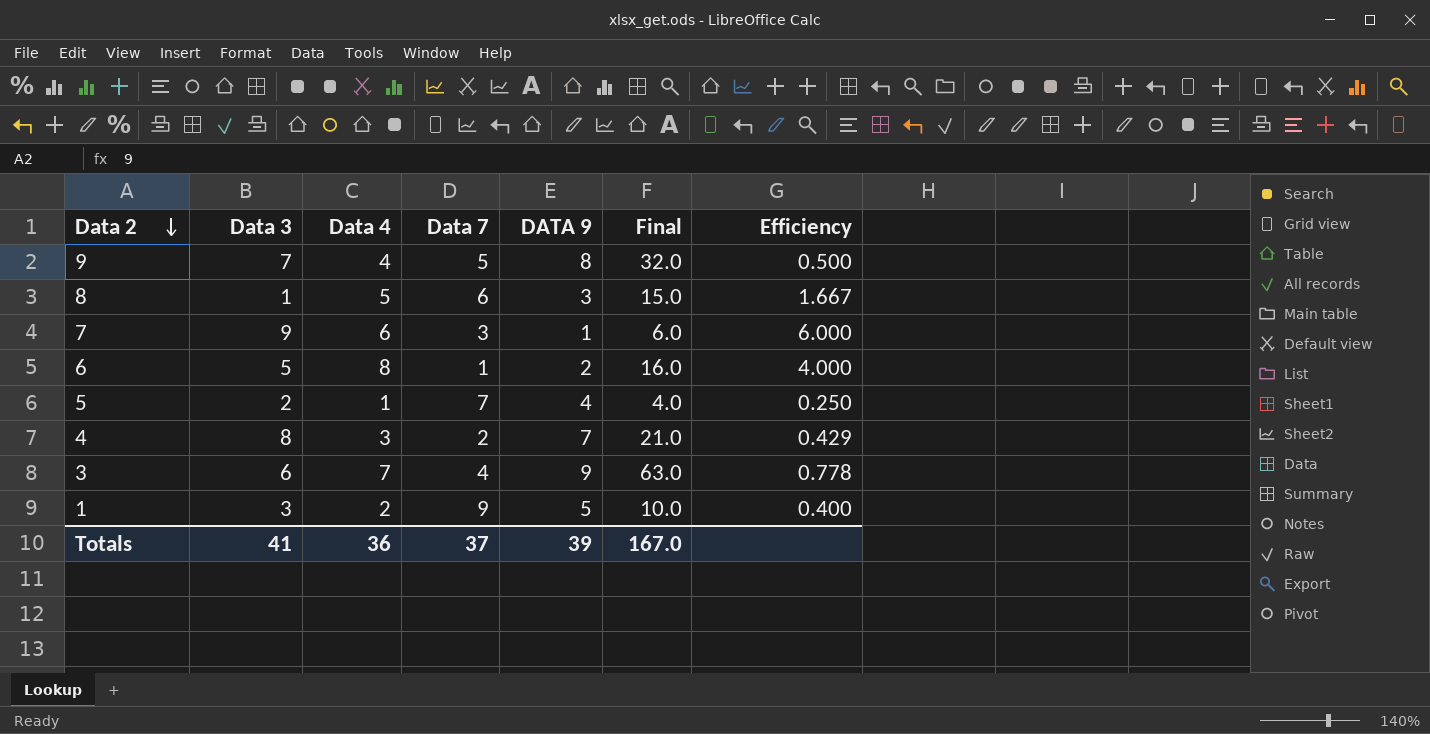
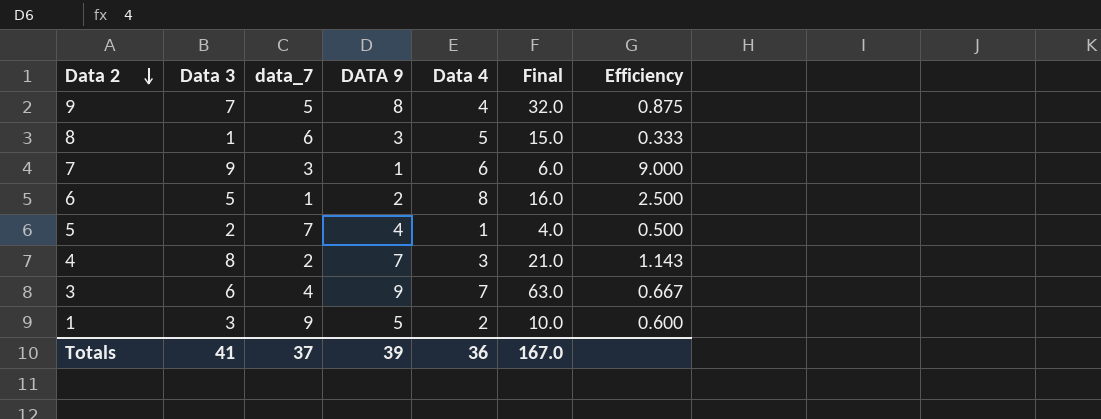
column name: Data 7 -> data_7
column Data 4 | position: 3 -> 5
column Efficiency | formula: [Data 4] / [DATA 9] -> [Data 3] / [DATA 9]

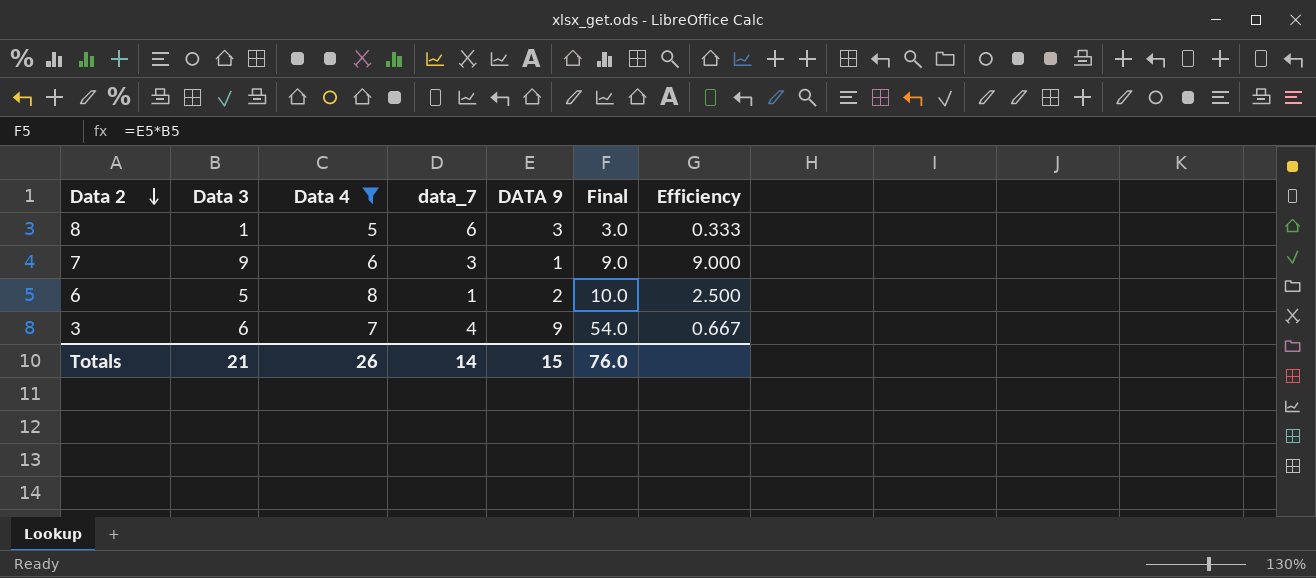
filter: none -> Data 4 >= 5
column Data 4 | position: 5 -> 3
column Final | formula: [DATA 9] * [Data 4] -> [Data 3] * [DATA 9]
Totals | Data 3: 41 -> 21
Totals | Data 4: 36 -> 26
Totals | data_7: 37 -> 14
Totals | DATA 9: 39 -> 15
Totals | Final: 167.0 -> 76.0

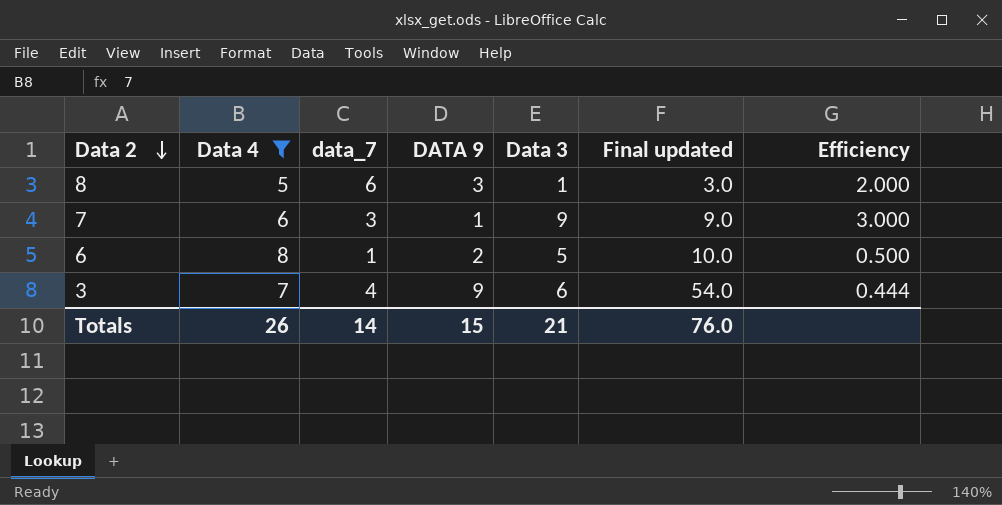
column Data 3 | position: 2 -> 5
column name: Final -> Final updated
column Efficiency | formula: [Data 3] / [DATA 9] -> [data_7] / [DATA 9]

